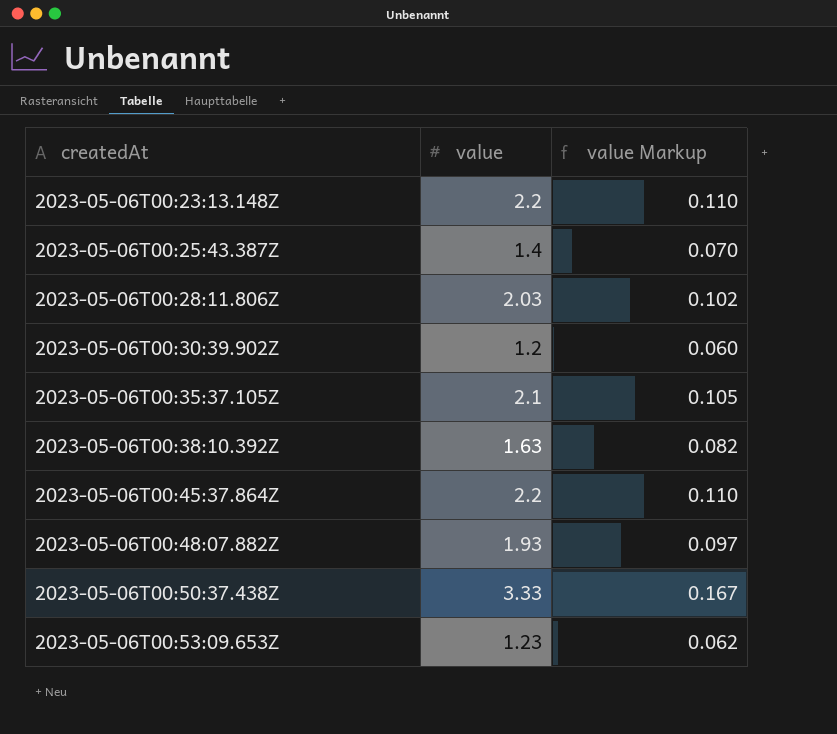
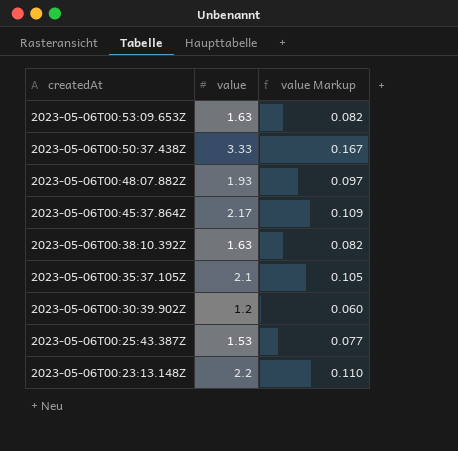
row order: createdAt ascending -> createdAt descending
row 2023-05-06T00:28:11.806Z: 2.03 | 0.102 -> none
2023-05-06T00:53:09.653Z | value: 1.23 -> 1.63
2023-05-06T00:53:09.653Z | value Markup: 0.062 -> 0.082
2023-05-06T00:45:37.864Z | value: 2.2 -> 2.17
2023-05-06T00:45:37.864Z | value Markup: 0.110 -> 0.109
2023-05-06T00:25:43.387Z | value: 1.4 -> 1.53
2023-05-06T00:25:43.387Z | value Markup: 0.070 -> 0.077

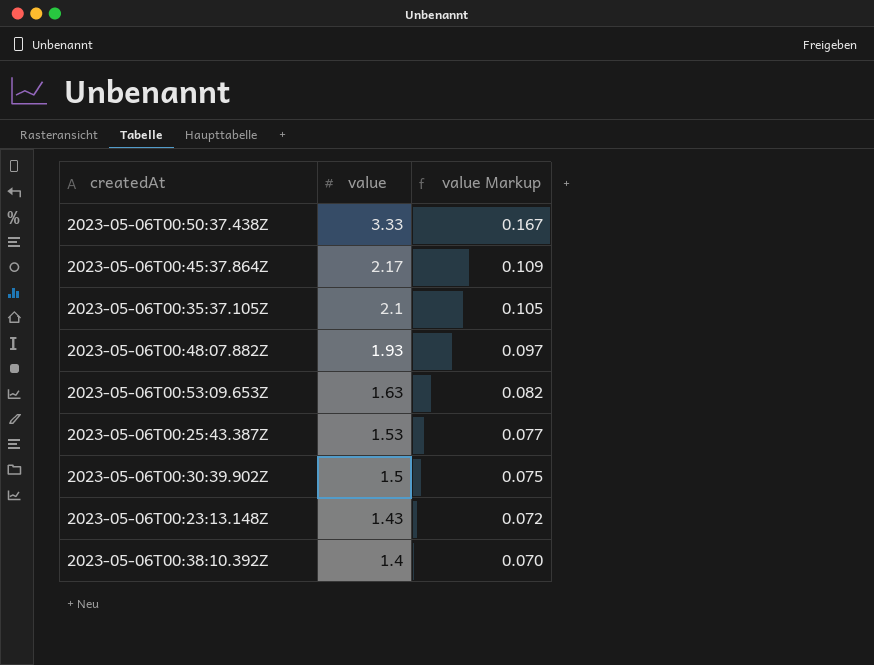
row order: createdAt descending -> value descending
2023-05-06T00:30:39.902Z | value: 1.2 -> 1.5
2023-05-06T00:30:39.902Z | value Markup: 0.060 -> 0.075
2023-05-06T00:23:13.148Z | value: 2.2 -> 1.43
2023-05-06T00:23:13.148Z | value Markup: 0.110 -> 0.072
2023-05-06T00:38:10.392Z | value: 1.63 -> 1.4
2023-05-06T00:38:10.392Z | value Markup: 0.082 -> 0.070

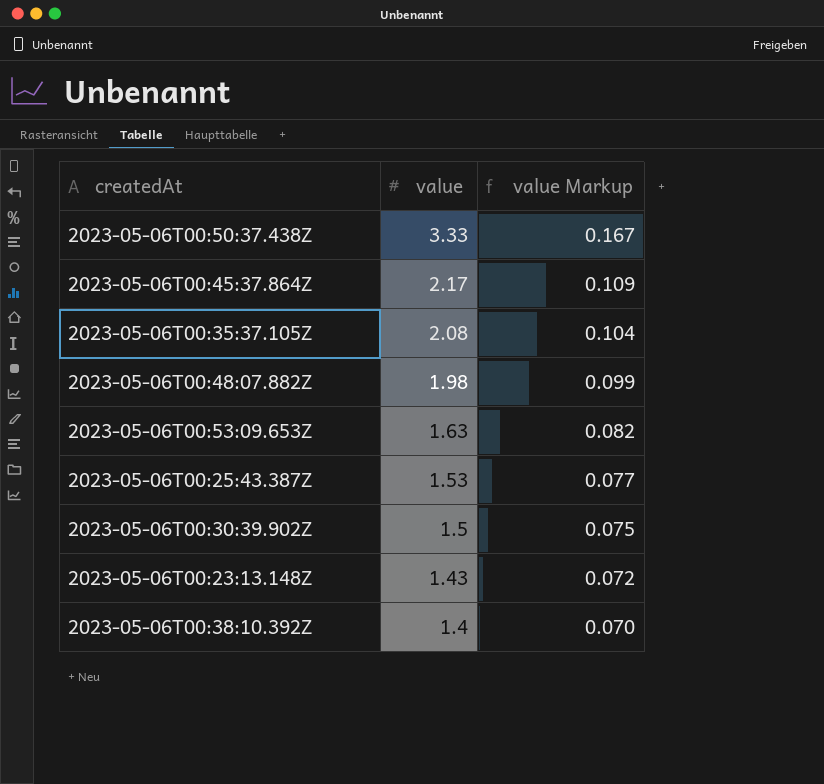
2023-05-06T00:35:37.105Z | value: 2.1 -> 2.08
2023-05-06T00:35:37.105Z | value Markup: 0.105 -> 0.104
2023-05-06T00:48:07.882Z | value: 1.93 -> 1.98
2023-05-06T00:48:07.882Z | value Markup: 0.097 -> 0.099

